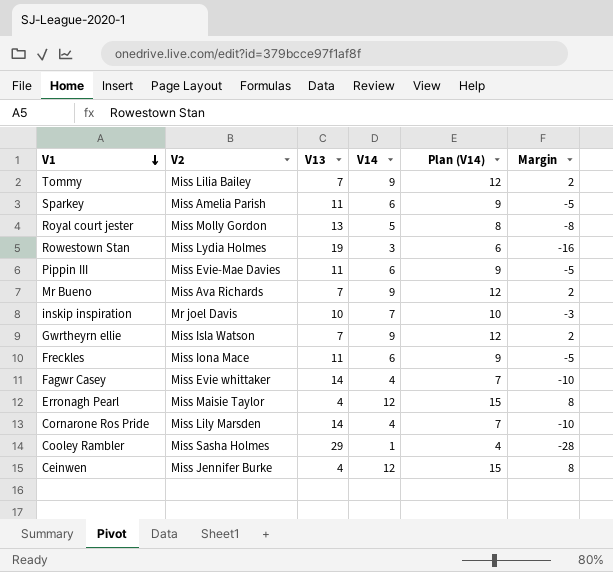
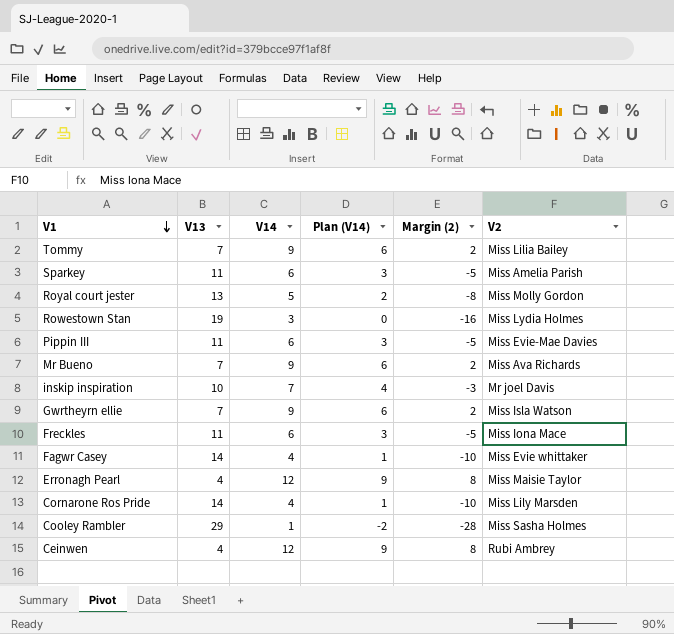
column Plan (V14) | formula: [V14] + 3 -> [V14] - 3
column name: Margin -> Margin (2)
column V2 | position: 2 -> 6
Ceinwen | V2: Miss Jennifer Burke -> Rubi Ambrey

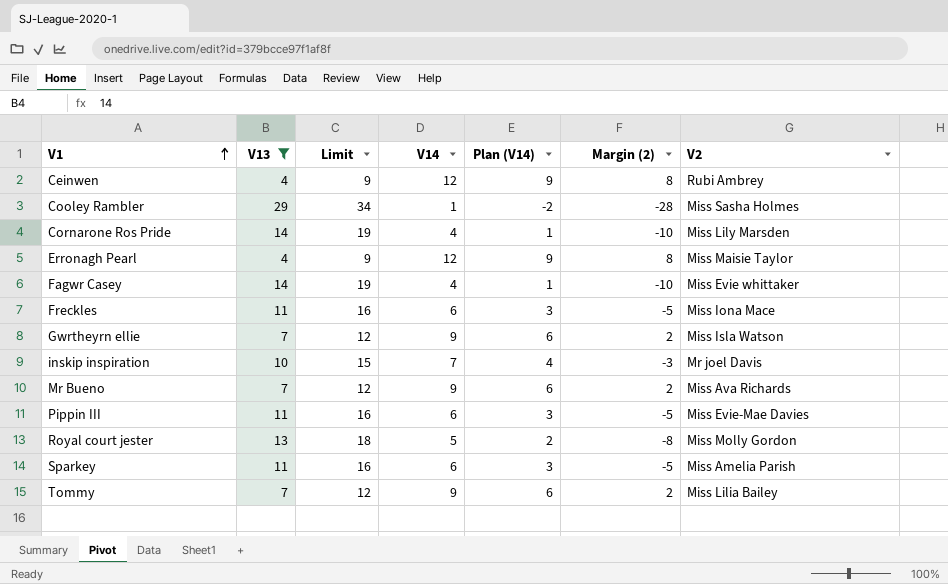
filter: none -> V13 != 19
row order: V1 descending -> V1 ascending
column Limit | formula: none -> [V13] + 5

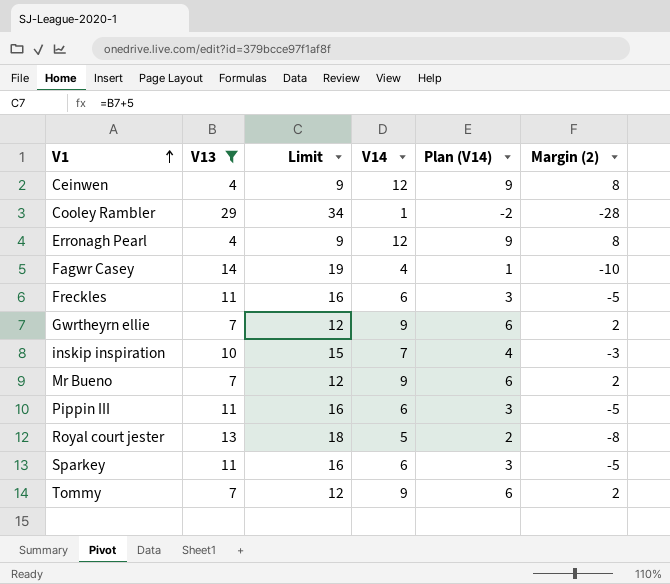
column V2 | position: 7 -> none
row Cornarone Ros Pride: 14 | 19 | 4 | 1 | -10 | Miss Lily Marsden -> none

